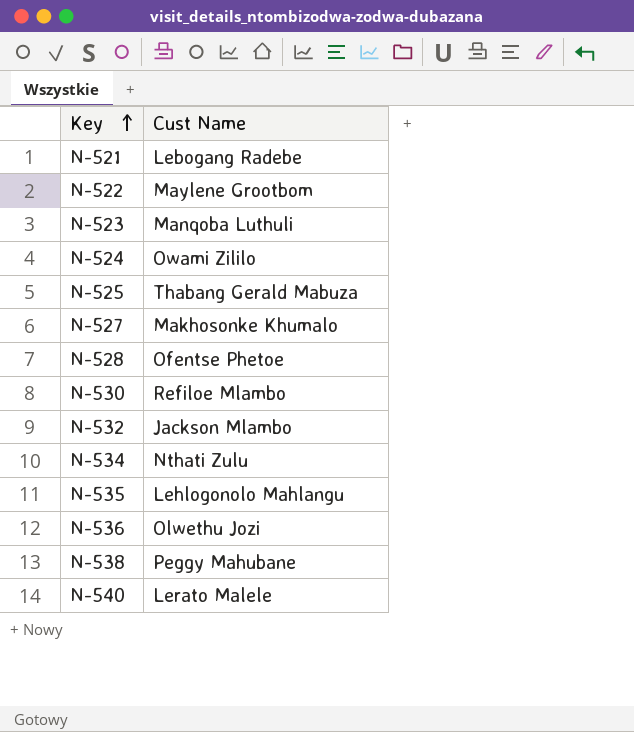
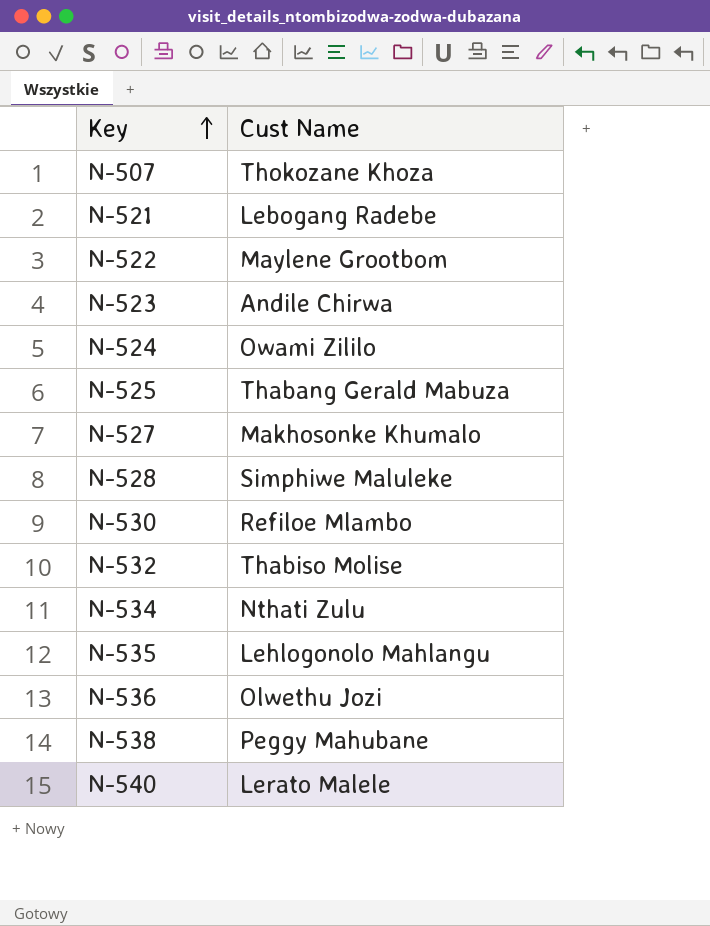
row N-507: none -> Thokozane Khoza
N-523 | Cust Name: Manqoba Luthuli -> Andile Chirwa
N-528 | Cust Name: Ofentse Phetoe -> Simphiwe Maluleke
N-532 | Cust Name: Jackson Mlambo -> Thabiso Molise

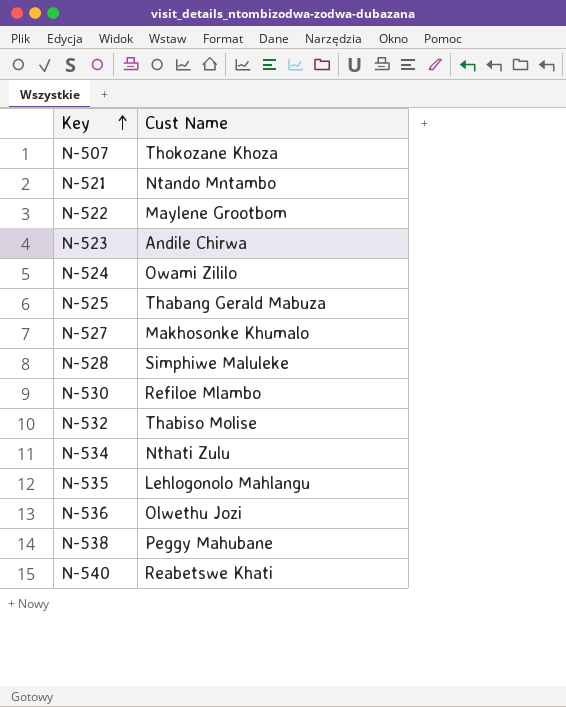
N-521 | Cust Name: Lebogang Radebe -> Ntando Mntambo
N-540 | Cust Name: Lerato Malele -> Reabetswe Khati

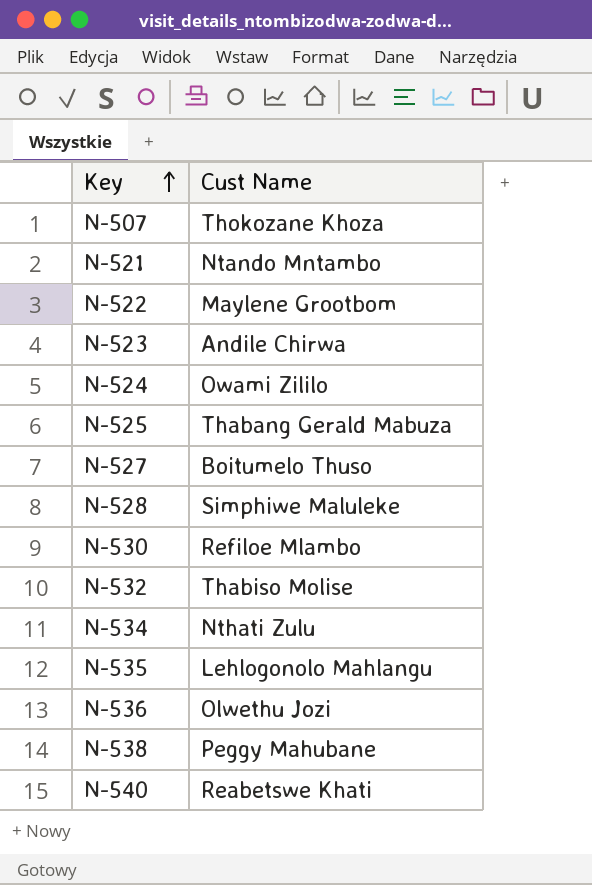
N-527 | Cust Name: Makhosonke Khumalo -> Boitumelo Thuso

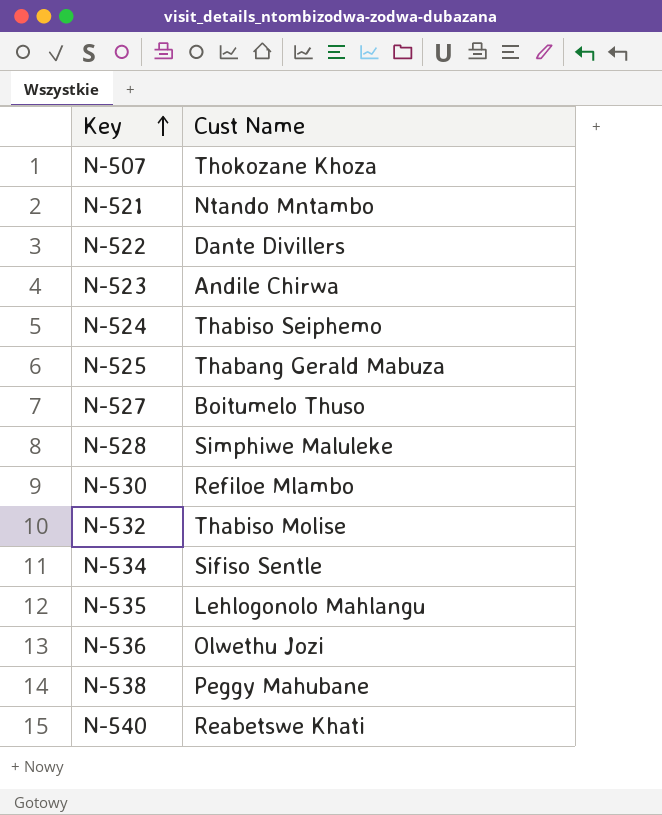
N-522 | Cust Name: Maylene Grootbom -> Dante Divillers
N-524 | Cust Name: Owami Zililo -> Thabiso Seiphemo
N-534 | Cust Name: Nthati Zulu -> Sifiso Sentle

